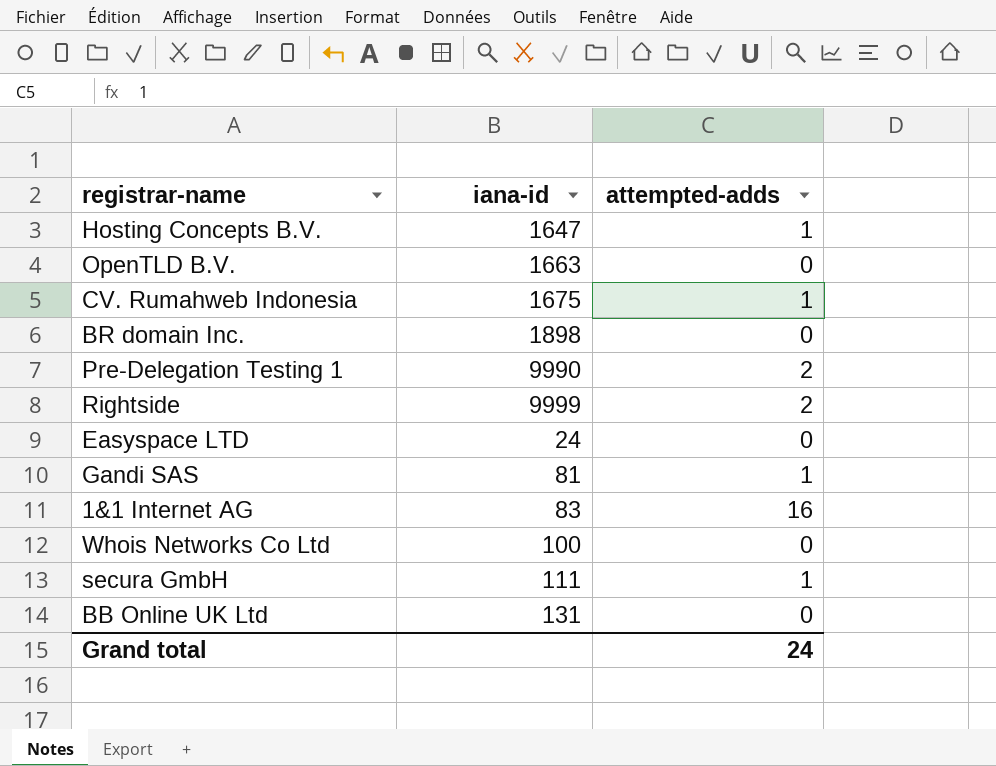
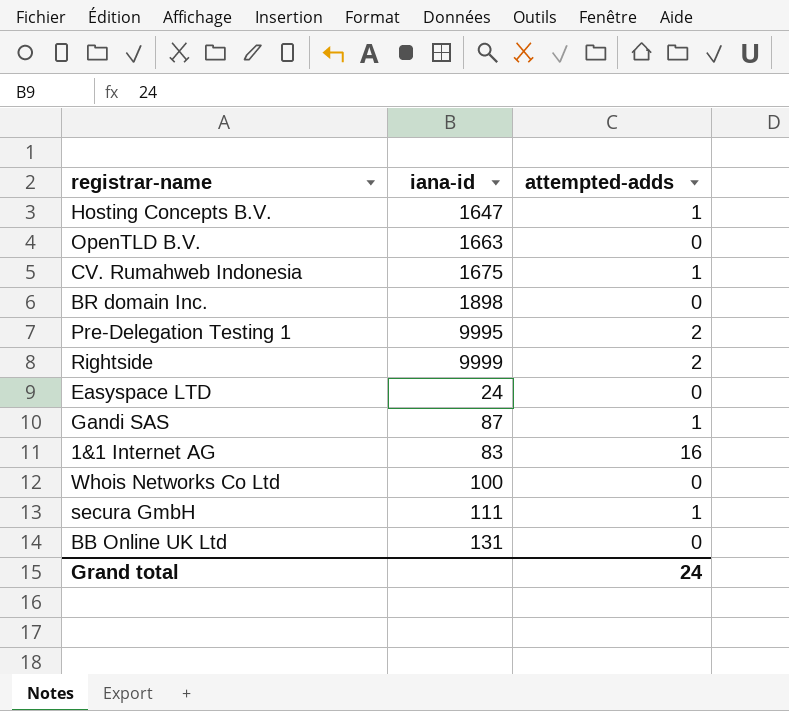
Pre-Delegation Testing 1 | iana-id: 9990 -> 9995
Gandi SAS | iana-id: 81 -> 87

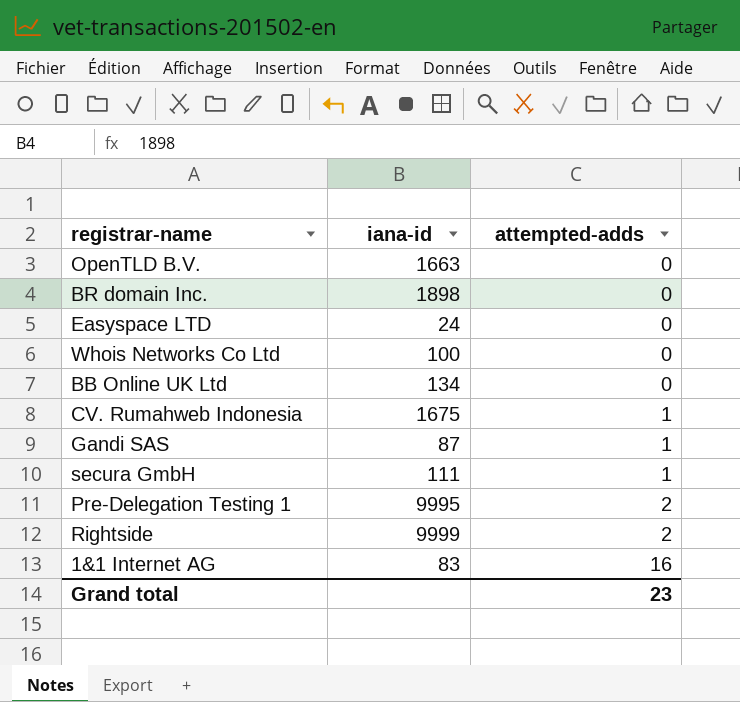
row order: none -> attempted-adds ascending
row Hosting Concepts B.V.: 1647 | 1 -> none
BB Online UK Ltd | iana-id: 131 -> 134
Grand total | attempted-adds: 24 -> 23

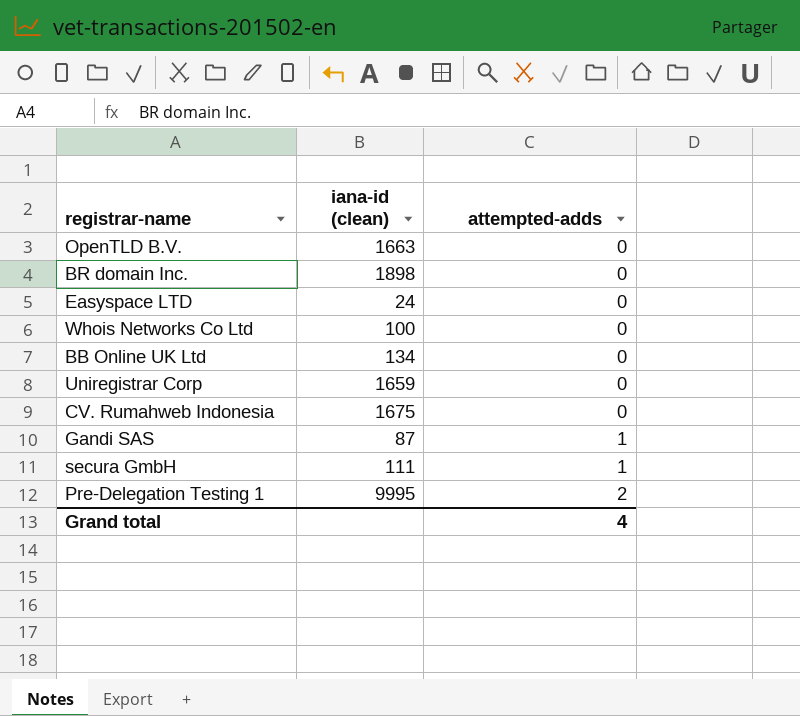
column name: iana-id -> iana-id (clean)
row Rightside: 9999 | 2 -> none
row 1&1 Internet AG: 83 | 16 -> none
row Uniregistrar Corp: none -> 1659 | 0
CV. Rumahweb Indonesia | attempted-adds: 1 -> 0
Grand total | attempted-adds: 23 -> 4

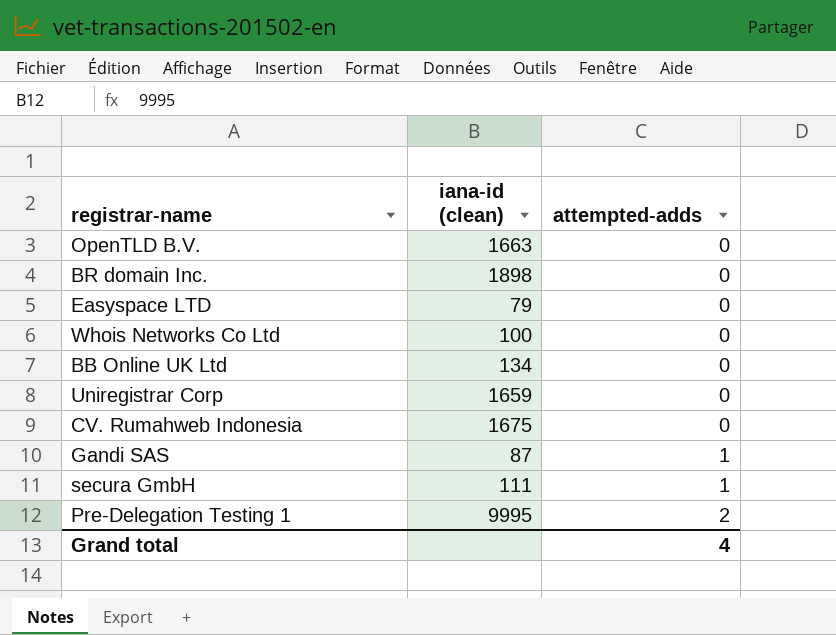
Easyspace LTD | iana-id (clean): 24 -> 79

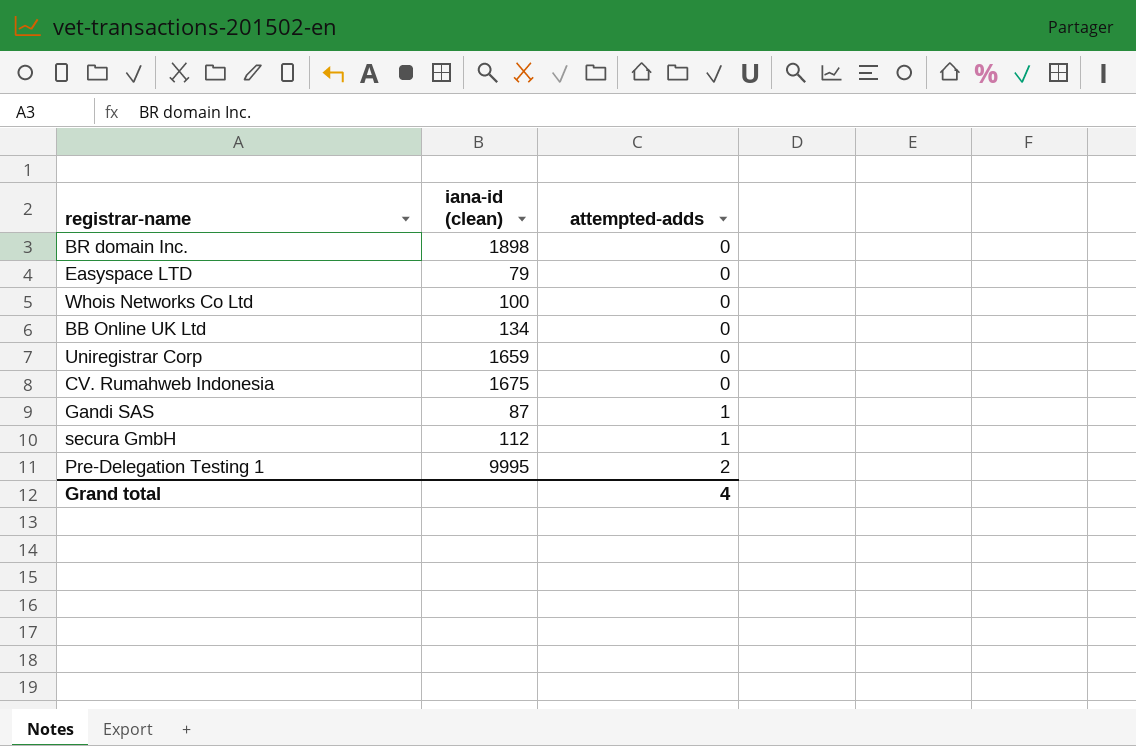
row OpenTLD B.V.: 1663 | 0 -> none
secura GmbH | iana-id (clean): 111 -> 112

